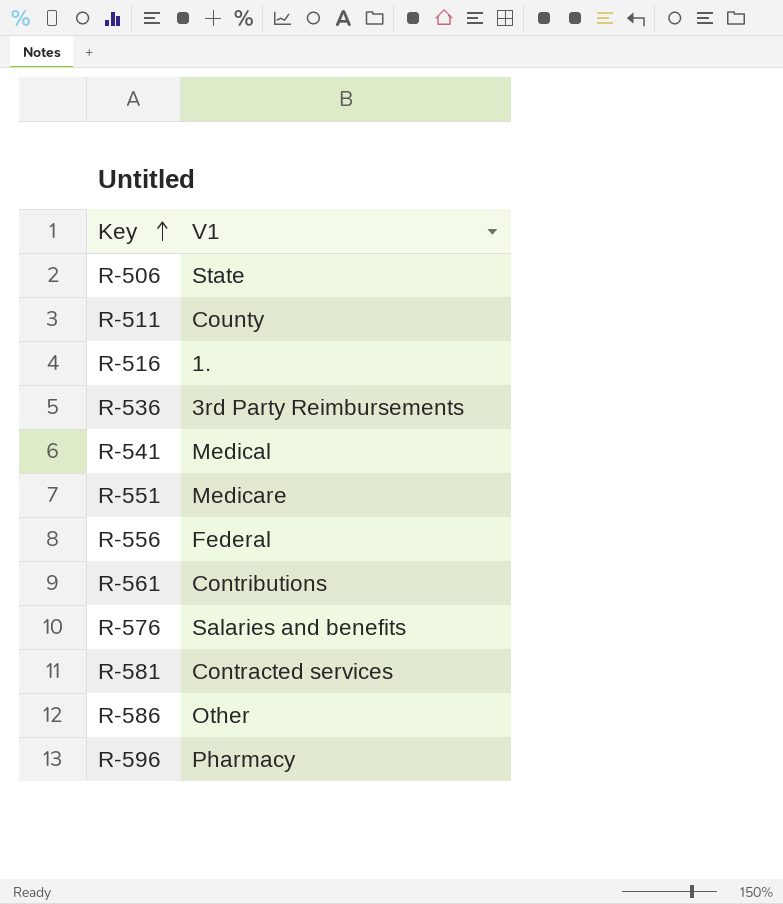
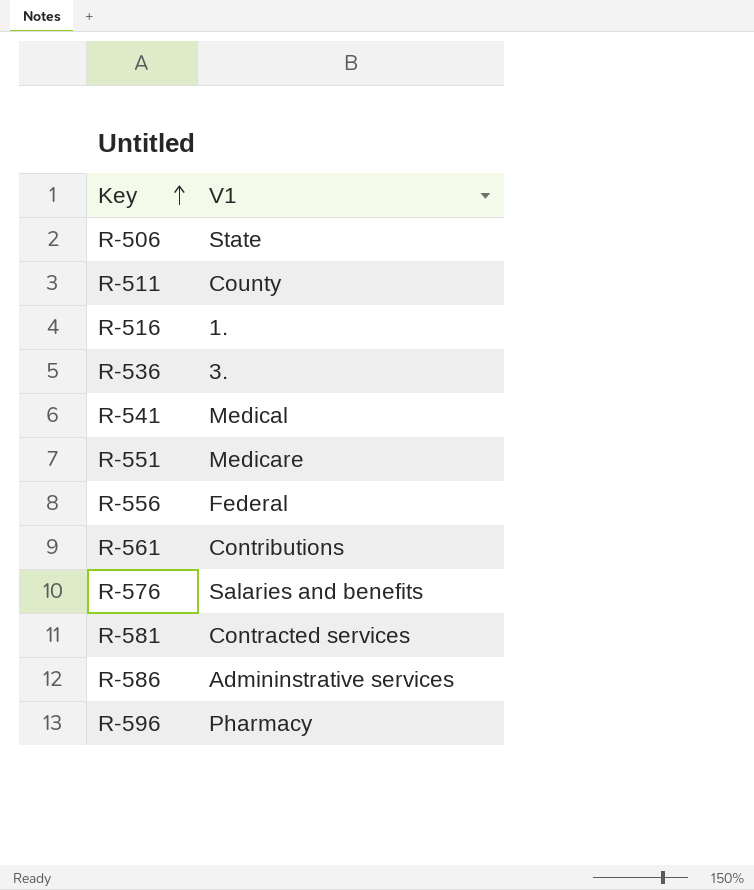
R-536 | V1: 3rd Party Reimbursements -> 3.
R-586 | V1: Other -> Admininstrative services

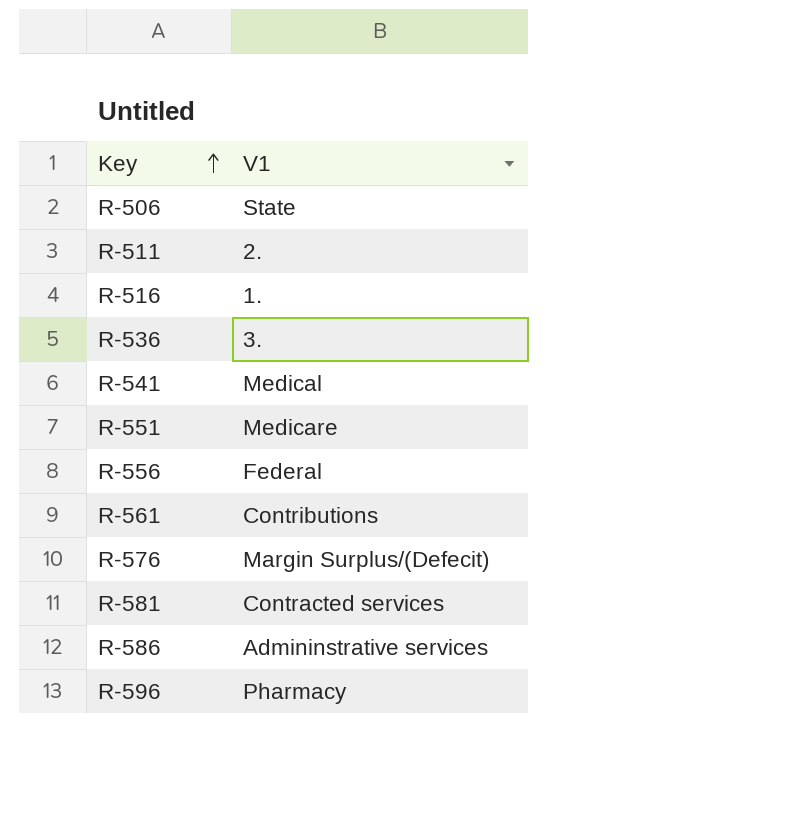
R-511 | V1: County -> 2.
R-576 | V1: Salaries and benefits -> Margin Surplus/(Defecit)

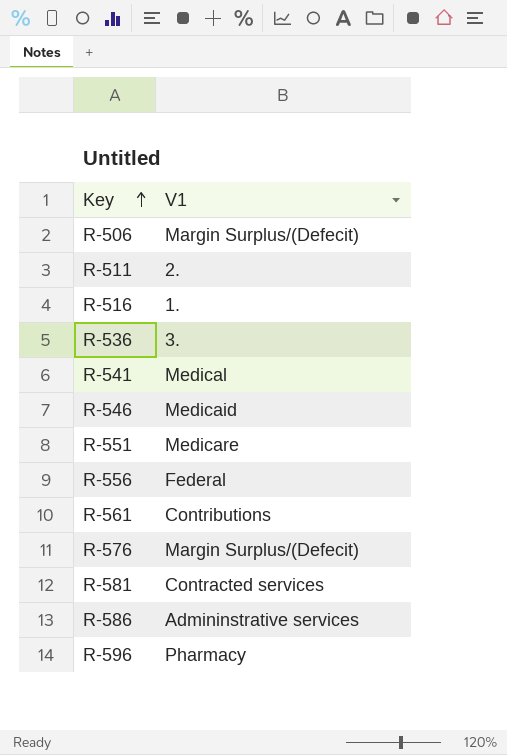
R-506 | V1: State -> Margin Surplus/(Defecit)
row R-546: none -> Medicaid

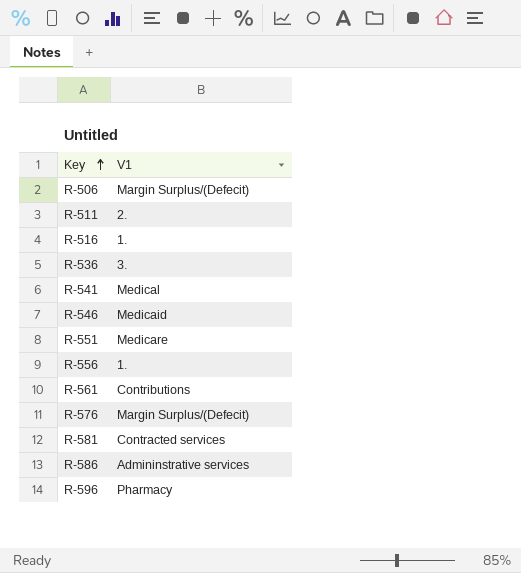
R-556 | V1: Federal -> 1.

